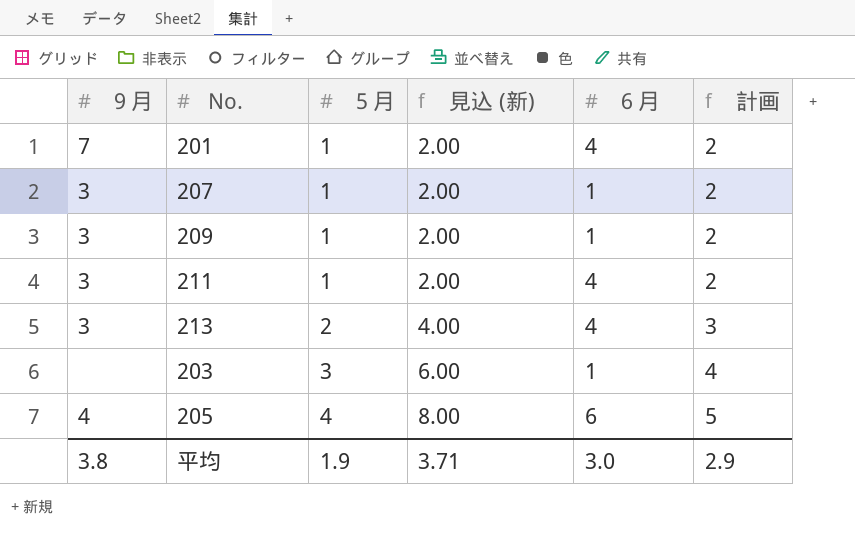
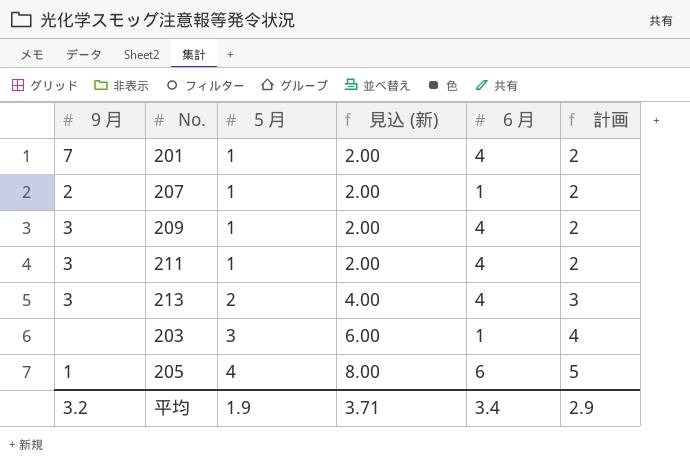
207 | ９月: 3 -> 2
209 | ６月: 1 -> 4
205 | ９月: 4 -> 1
平均 | ９月: 3.8 -> 3.2
平均 | ６月: 3.0 -> 3.4

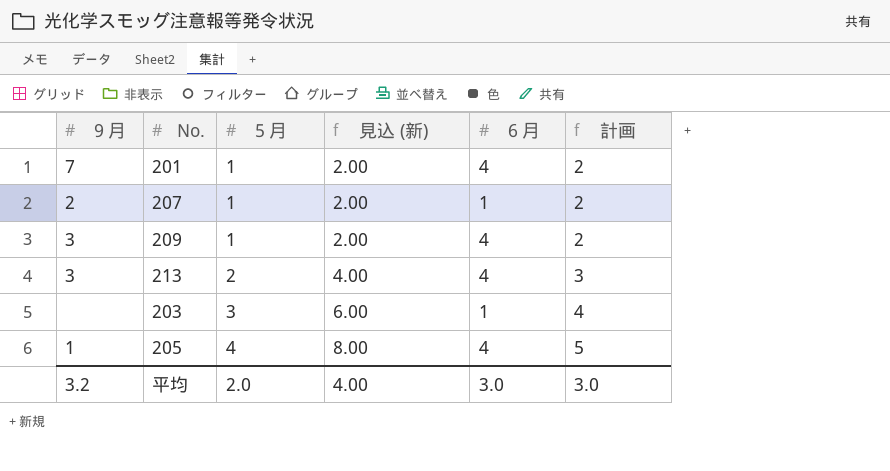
row 211: 3 | 1 | 2.00 | 4 | 2 -> none
205 | ６月: 6 -> 4
平均 | ５月: 1.9 -> 2.0
平均 | 見込 (新): 3.71 -> 4.00
平均 | ６月: 3.4 -> 3.0
平均 | 計画: 2.9 -> 3.0

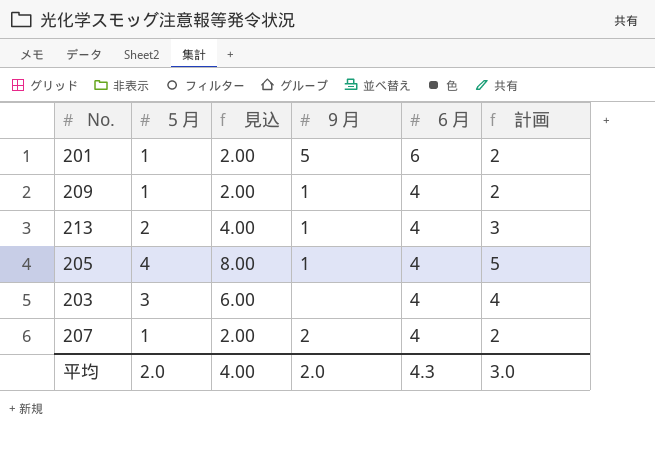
row order: ５月 ascending -> ６月 descending
column name: 見込 (新) -> 見込
column ９月 | position: 1 -> 4
201 | ９月: 7 -> 5
201 | ６月: 4 -> 6
209 | ９月: 3 -> 1
213 | ９月: 3 -> 1
203 | ６月: 1 -> 4
207 | ６月: 1 -> 4
平均 | ９月: 3.2 -> 2.0
平均 | ６月: 3.0 -> 4.3

